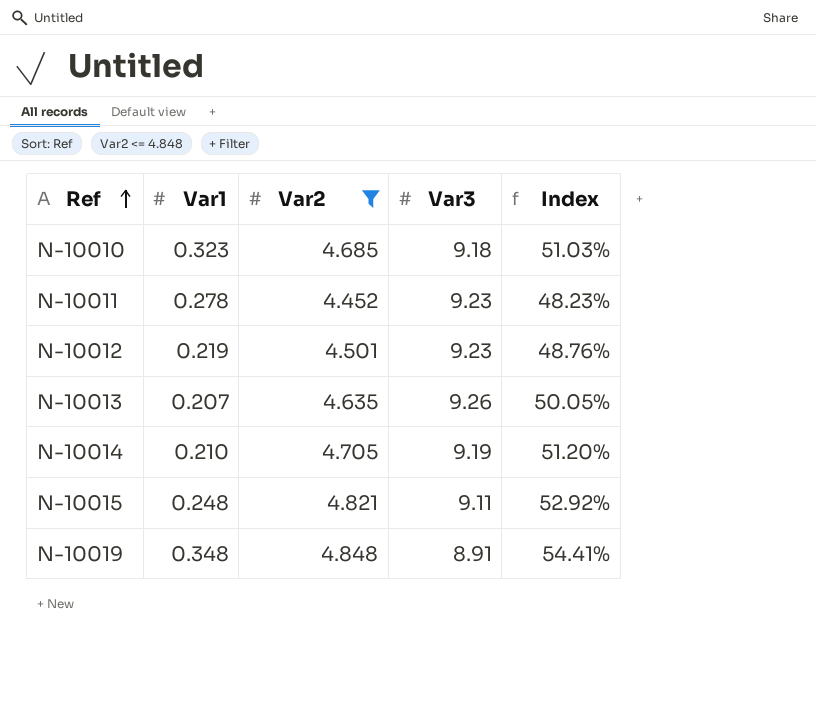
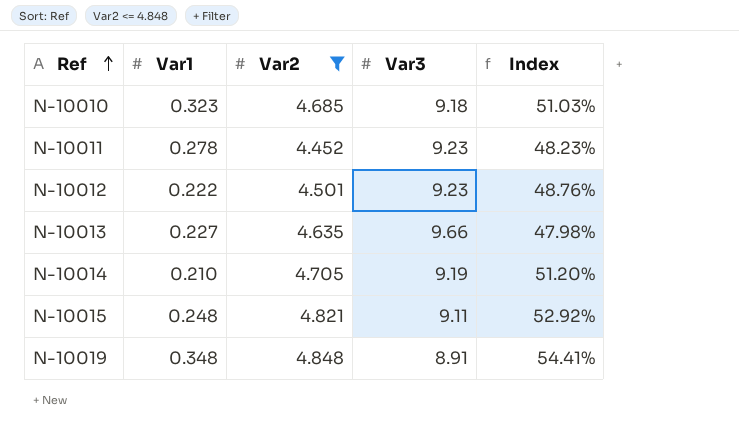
N-10012 | Var1: 0.219 -> 0.222
N-10013 | Var1: 0.207 -> 0.227
N-10013 | Var3: 9.26 -> 9.66
N-10013 | Index: 50.05% -> 47.98%

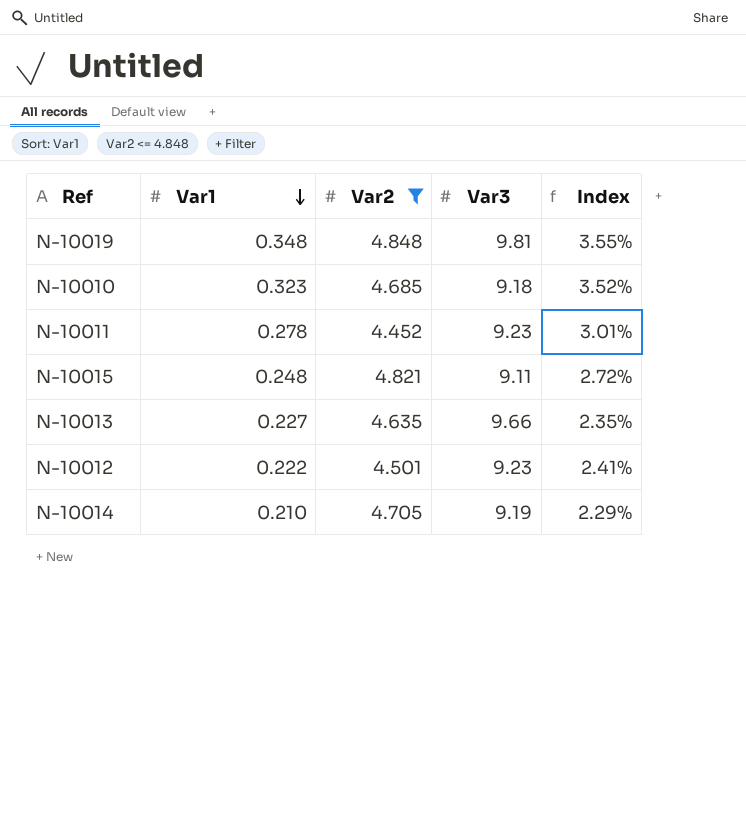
row order: Ref ascending -> Var1 descending
column Index | formula: [Var2] / [Var3] -> [Var1] / [Var3]
N-10019 | Var3: 8.91 -> 9.81

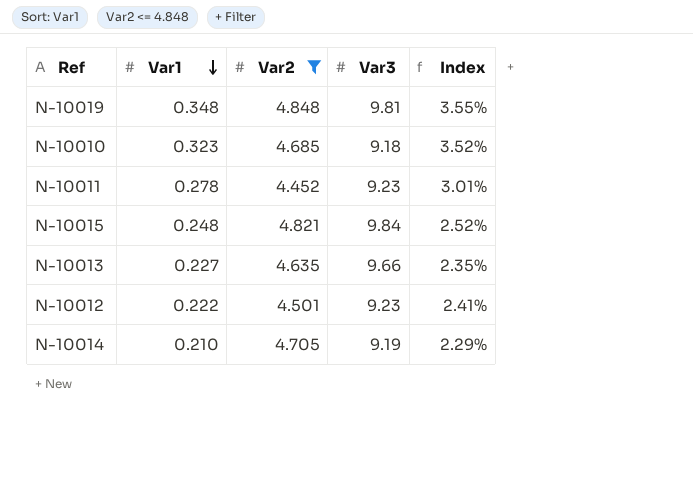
N-10015 | Var3: 9.11 -> 9.84
N-10015 | Index: 2.72% -> 2.52%

